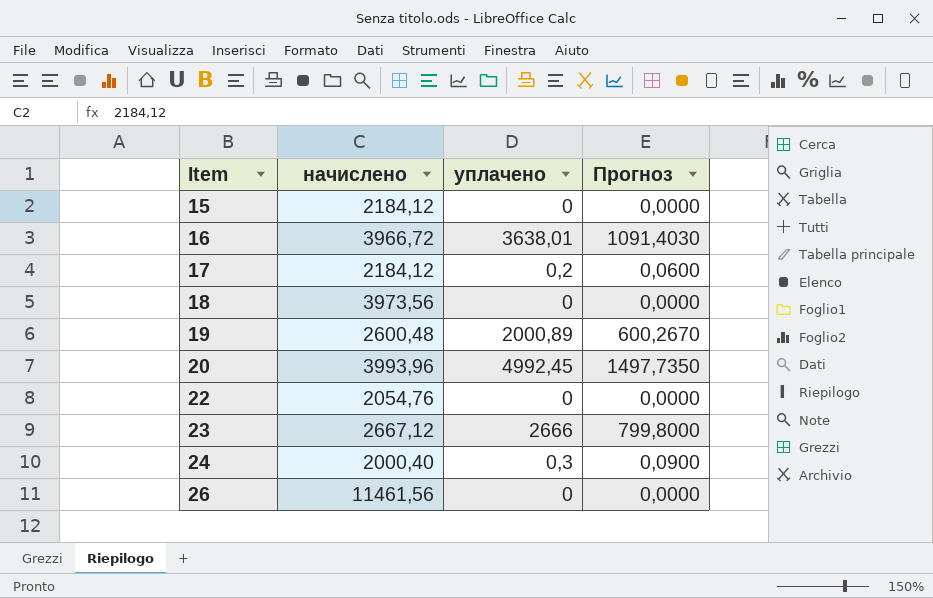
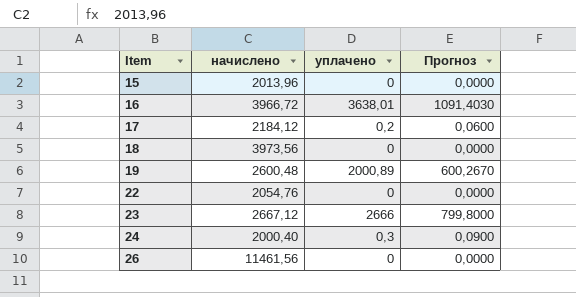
row 20: 3993,96 | 4992,45 | 1497,7350 -> none
15 | начислено: 2184,12 -> 2013,96

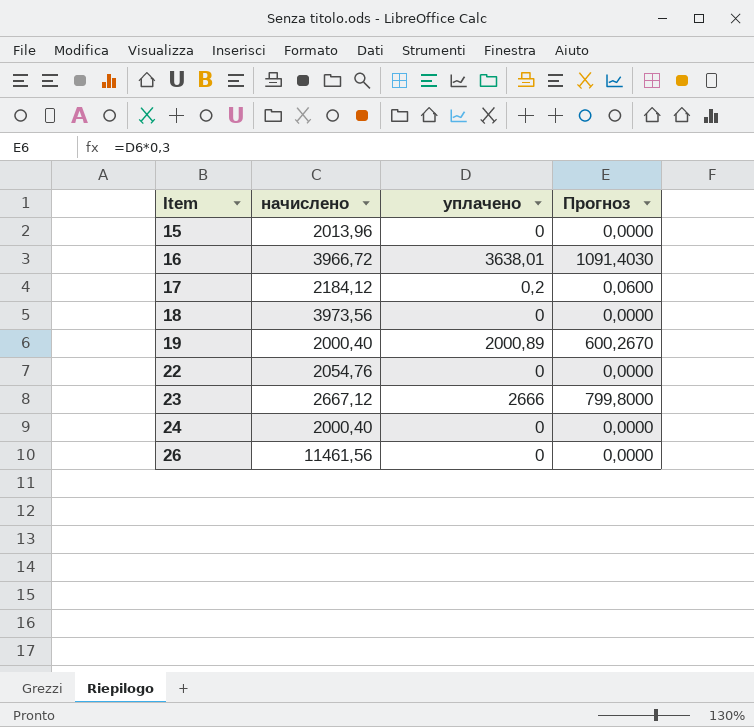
19 | начислено: 2600,48 -> 2000,40
24 | уплачено: 0,3 -> 0
24 | Прогноз: 0,0900 -> 0,0000

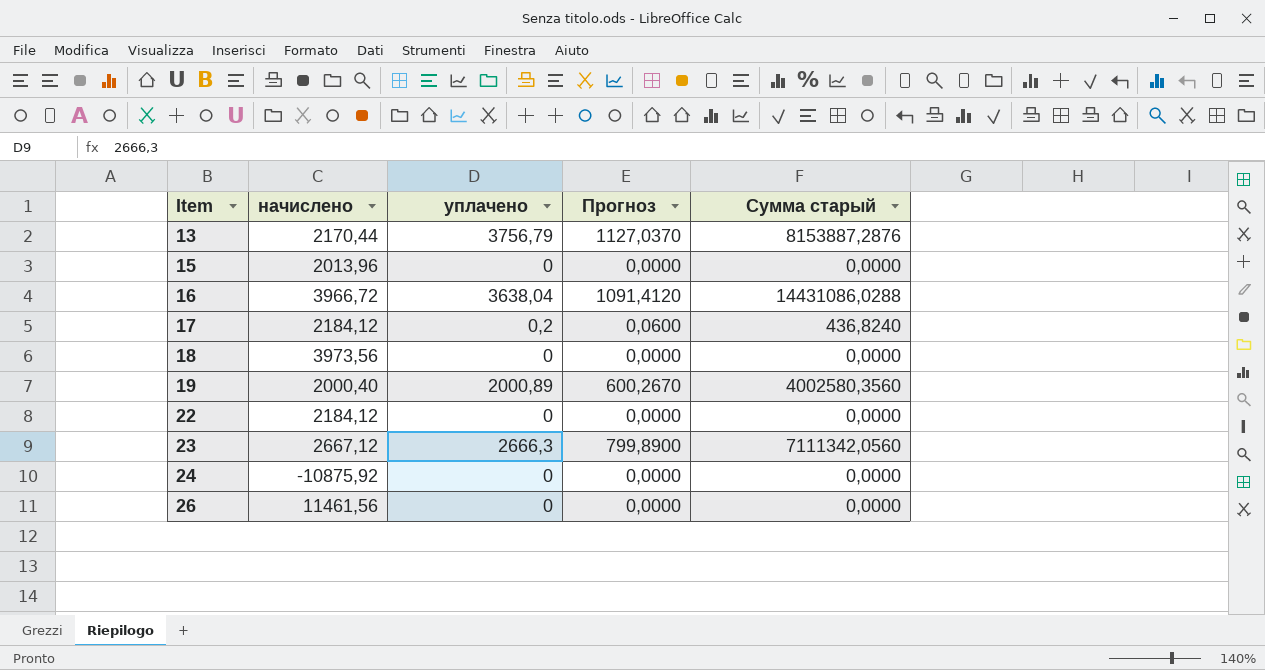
column Сумма старый | formula: none -> [начислено] * [уплачено]
row 13: none -> 2170,44 | 3756,79 | 1127,0370 | 8153887,2876
16 | уплачено: 3638,01 -> 3638,04
16 | Прогноз: 1091,4030 -> 1091,4120
22 | начислено: 2054,76 -> 2184,12
23 | уплачено: 2666 -> 2666,3
23 | Прогноз: 799,8000 -> 799,8900
24 | начислено: 2000,40 -> -10875,92

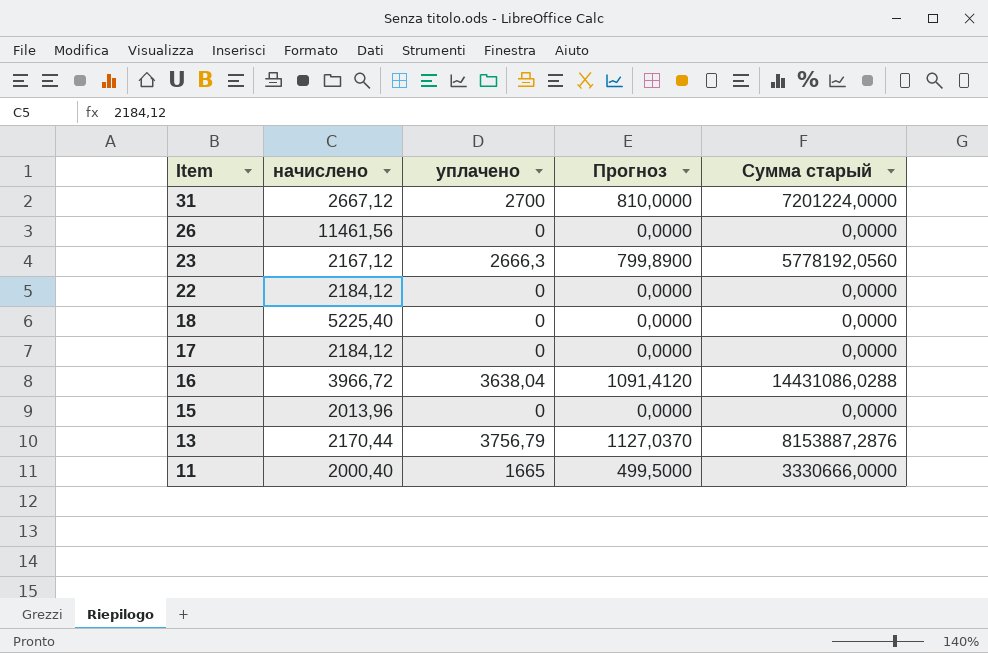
row order: Item ascending -> Item descending
row 19: 2000,40 | 2000,89 | 600,2670 | 4002580,3560 -> none
row 24: -10875,92 | 0 | 0,0000 | 0,0000 -> none
row 31: none -> 2667,12 | 2700 | 810,0000 | 7201224,0000
23 | начислено: 2667,12 -> 2167,12
23 | Сумма старый: 7111342,0560 -> 5778192,0560
18 | начислено: 3973,56 -> 5225,40
17 | уплачено: 0,2 -> 0
17 | Прогноз: 0,0600 -> 0,0000
17 | Сумма старый: 436,8240 -> 0,0000
row 11: none -> 2000,40 | 1665 | 499,5000 | 3330666,0000

